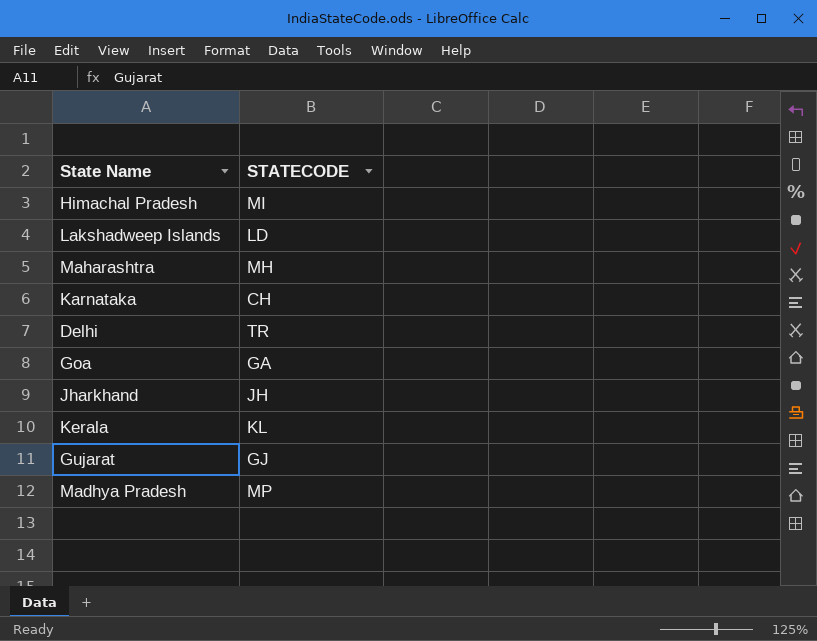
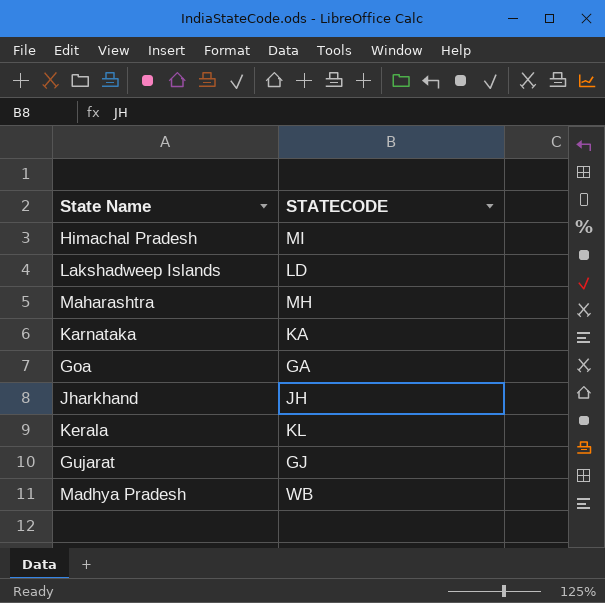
row Delhi: TR -> none
Karnataka | STATECODE: CH -> KA
Madhya Pradesh | STATECODE: MP -> WB

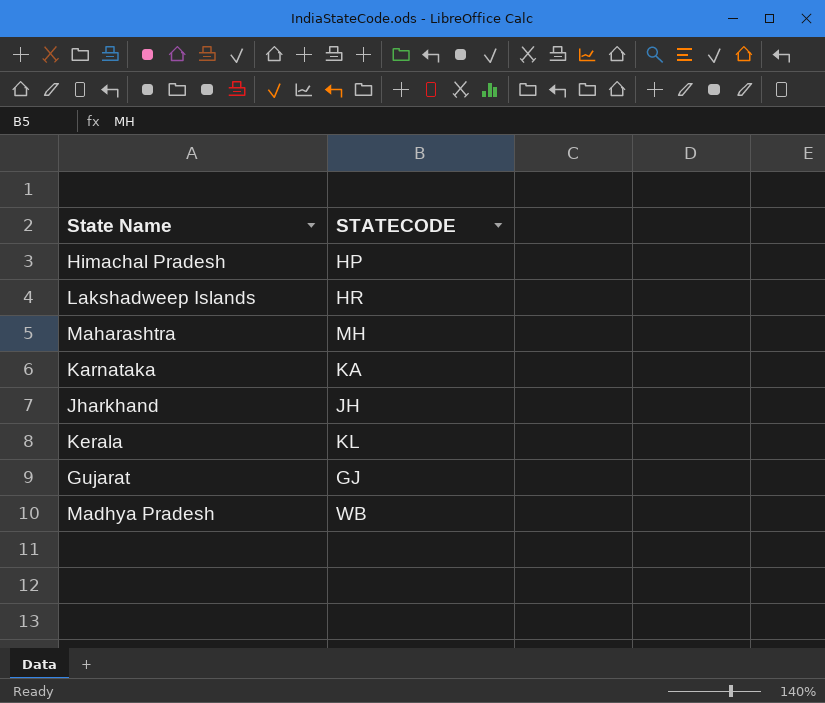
row Goa: GA -> none
Himachal Pradesh | STATECODE: MI -> HP
Lakshadweep Islands | STATECODE: LD -> HR

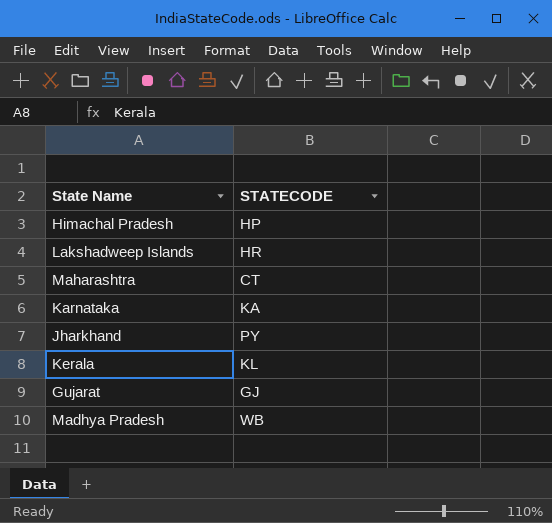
Maharashtra | STATECODE: MH -> CT
Jharkhand | STATECODE: JH -> PY

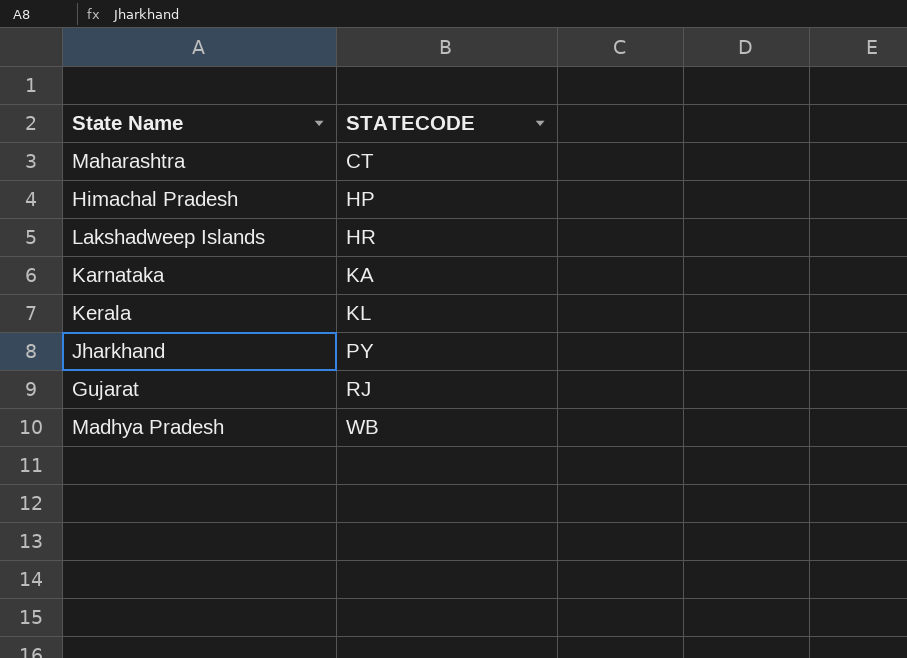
row order: none -> STATECODE ascending
Gujarat | STATECODE: GJ -> RJ

